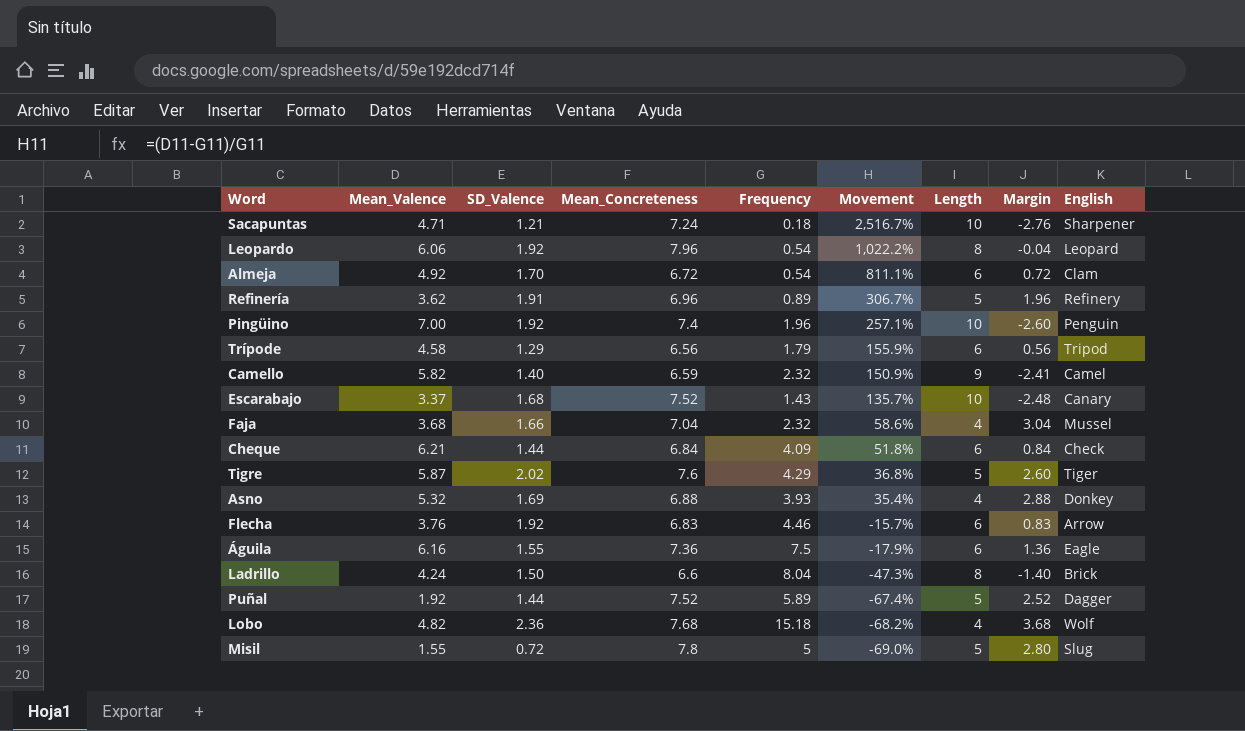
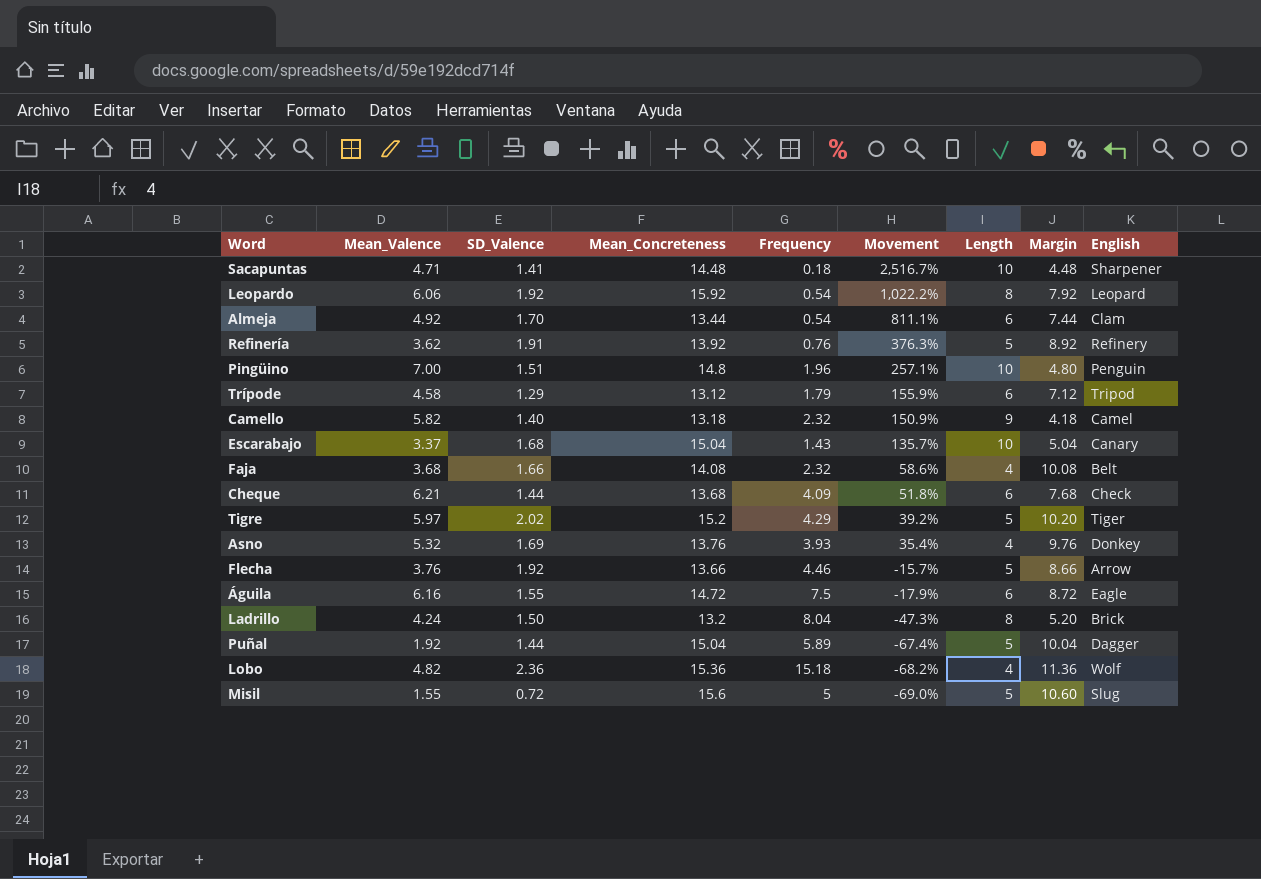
Sacapuntas | SD_Valence: 1.21 -> 1.41
Sacapuntas | Mean_Concreteness: 7.24 -> 14.48
Sacapuntas | Margin: -2.76 -> 4.48
Leopardo | Mean_Concreteness: 7.96 -> 15.92
Leopardo | Margin: -0.04 -> 7.92
Almeja | Mean_Concreteness: 6.72 -> 13.44
Almeja | Margin: 0.72 -> 7.44
Refinería | Mean_Concreteness: 6.96 -> 13.92
Refinería | Frequency: 0.89 -> 0.76
Refinería | Movement: 306.7% -> 376.3%
Refinería | Margin: 1.96 -> 8.92
Pingüino | SD_Valence: 1.92 -> 1.51
Pingüino | Mean_Concreteness: 7.4 -> 14.8
Pingüino | Margin: -2.60 -> 4.80
Trípode | Mean_Concreteness: 6.56 -> 13.12
Trípode | Margin: 0.56 -> 7.12
Camello | Mean_Concreteness: 6.59 -> 13.18
Camello | Margin: -2.41 -> 4.18
Escarabajo | Mean_Concreteness: 7.52 -> 15.04
Escarabajo | Margin: -2.48 -> 5.04
Faja | Mean_Concreteness: 7.04 -> 14.08
Faja | Margin: 3.04 -> 10.08
Faja | English: Mussel -> Belt
Cheque | Mean_Concreteness: 6.84 -> 13.68
Cheque | Margin: 0.84 -> 7.68
Tigre | Mean_Valence: 5.87 -> 5.97
Tigre | Mean_Concreteness: 7.6 -> 15.2
Tigre | Movement: 36.8% -> 39.2%
Tigre | Margin: 2.60 -> 10.20
Asno | Mean_Concreteness: 6.88 -> 13.76
Asno | Margin: 2.88 -> 9.76
Flecha | Mean_Concreteness: 6.83 -> 13.66
Flecha | Length: 6 -> 5
Flecha | Margin: 0.83 -> 8.66
Águila | Mean_Concreteness: 7.36 -> 14.72
Águila | Margin: 1.36 -> 8.72
Ladrillo | Mean_Concreteness: 6.6 -> 13.2
Ladrillo | Margin: -1.40 -> 5.20
Puñal | Mean_Concreteness: 7.52 -> 15.04
Puñal | Margin: 2.52 -> 10.04
Lobo | Mean_Concreteness: 7.68 -> 15.36
Lobo | Margin: 3.68 -> 11.36
Misil | Mean_Concreteness: 7.8 -> 15.6
Misil | Margin: 2.80 -> 10.60

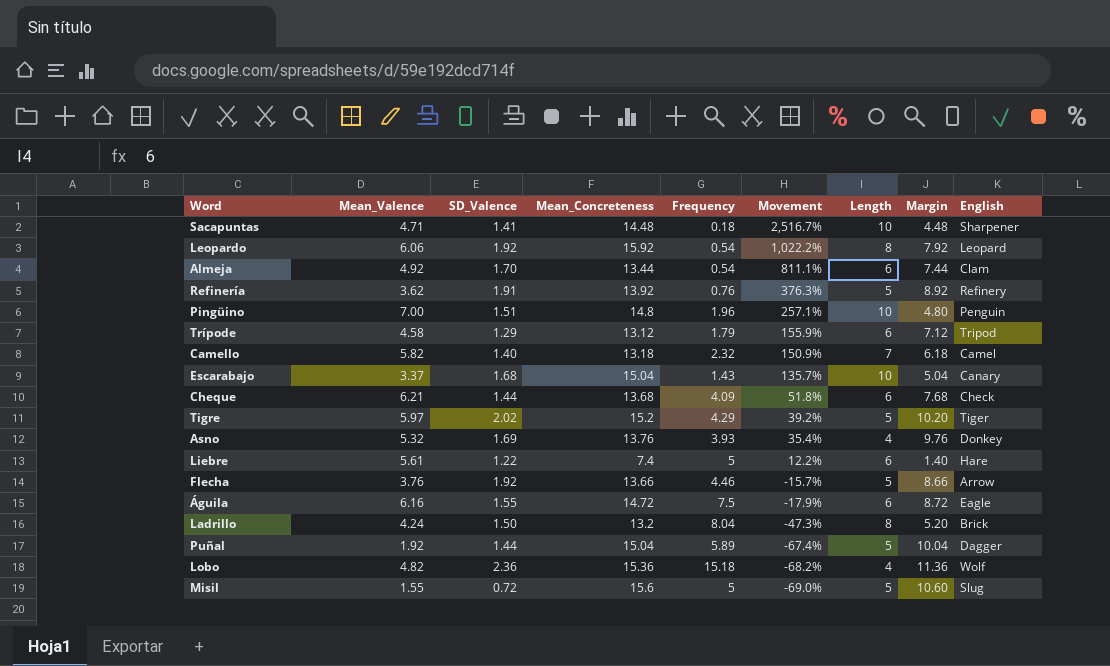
row Faja: 3.68 | 1.66 | 14.08 | 2.32 | 58.6% | 4 | 10.08 | Belt -> none
Camello | Length: 9 -> 7
Camello | Margin: 4.18 -> 6.18
row Liebre: none -> 5.61 | 1.22 | 7.4 | 5 | 12.2% | 6 | 1.40 | Hare

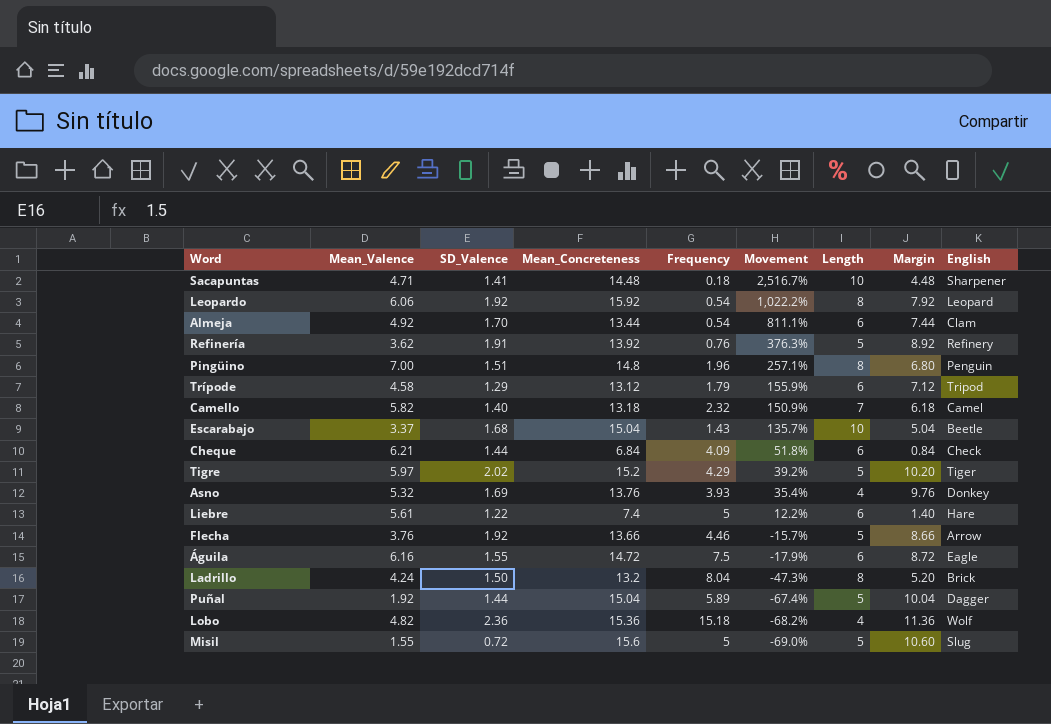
Pingüino | Length: 10 -> 8
Pingüino | Margin: 4.80 -> 6.80
Escarabajo | English: Canary -> Beetle
Cheque | Mean_Concreteness: 13.68 -> 6.84
Cheque | Margin: 7.68 -> 0.84

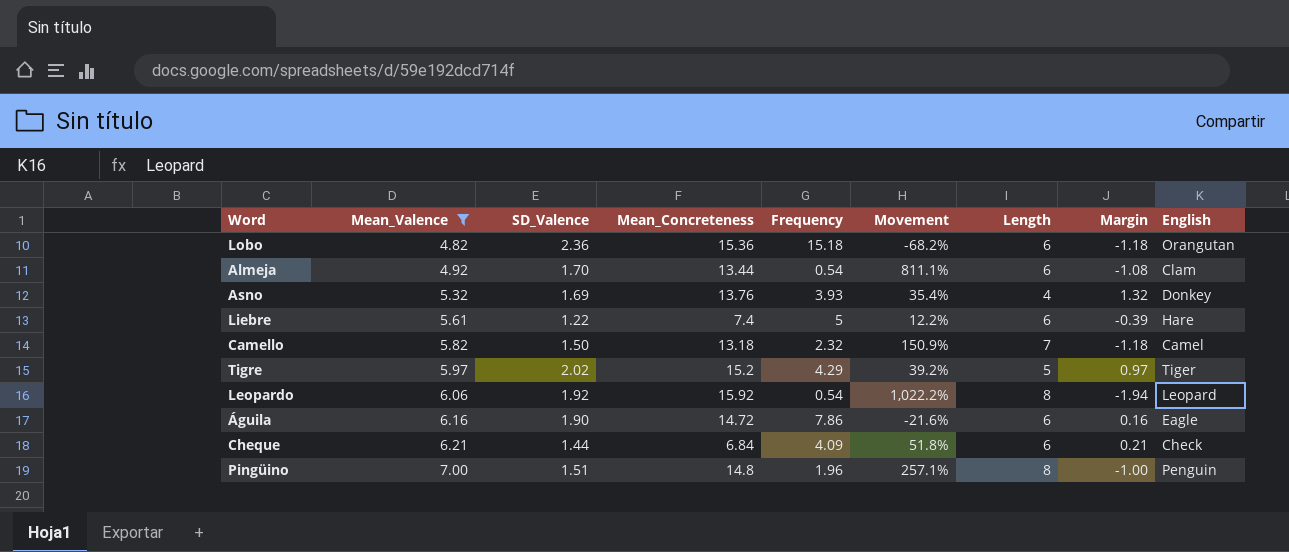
filter: none -> Mean_Valence >= 4.82
row order: Movement descending -> Mean_Valence ascending
column Margin | formula: [Mean_Concreteness] - [Length] -> [Mean_Valence] - [Length]
Lobo | Length: 4 -> 6
Lobo | English: Wolf -> Orangutan
Camello | SD_Valence: 1.40 -> 1.50
Águila | SD_Valence: 1.55 -> 1.90
Águila | Frequency: 7.5 -> 7.86
Águila | Movement: -17.9% -> -21.6%

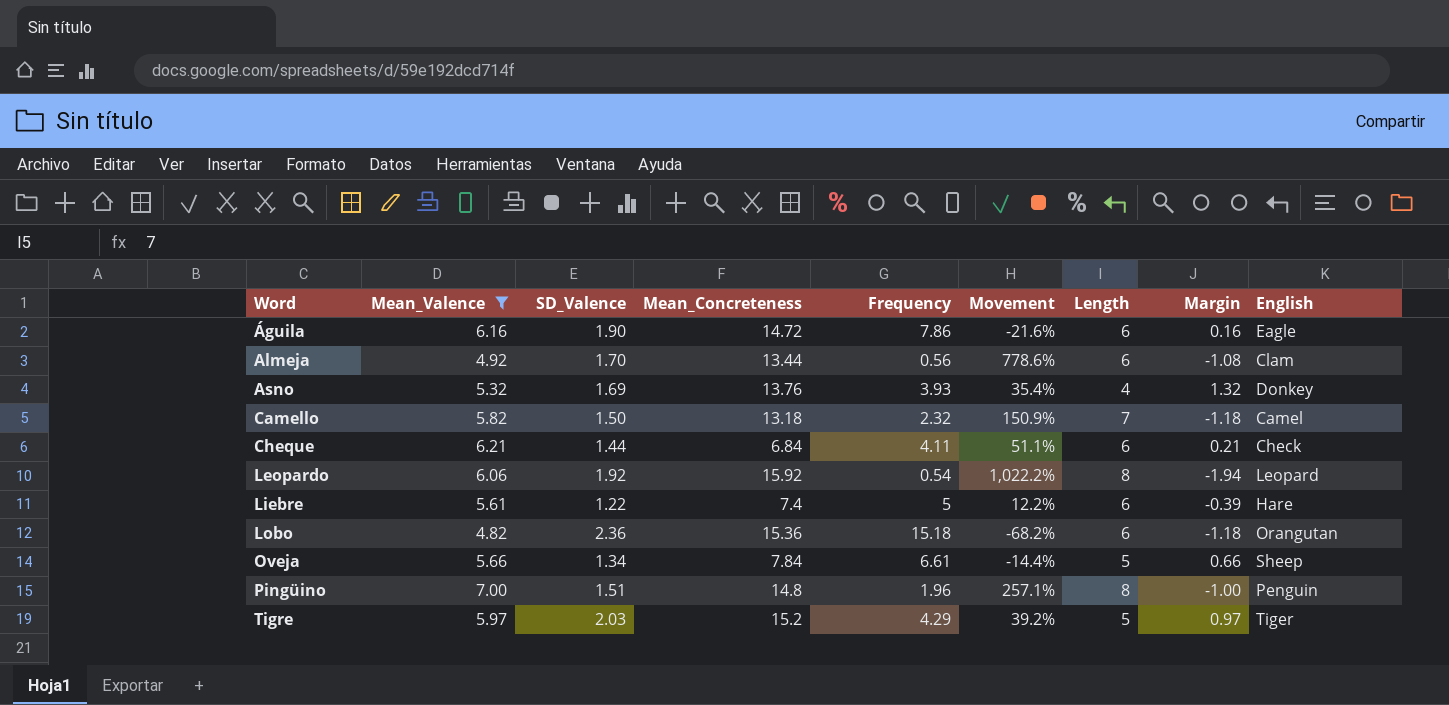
row order: Mean_Valence ascending -> Word ascending
Almeja | Frequency: 0.54 -> 0.56
Almeja | Movement: 811.1% -> 778.6%
Cheque | Frequency: 4.09 -> 4.11
Cheque | Movement: 51.8% -> 51.1%
row Oveja: none -> 5.66 | 1.34 | 7.84 | 6.61 | -14.4% | 5 | 0.66 | Sheep
Tigre | SD_Valence: 2.02 -> 2.03

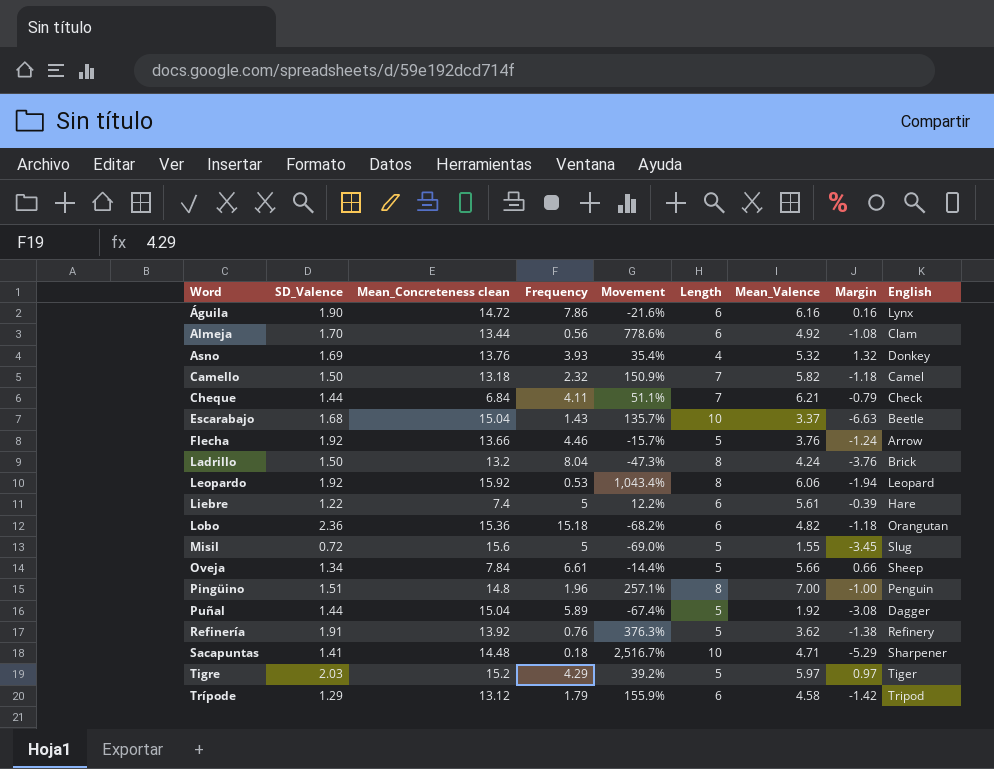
filter: Mean_Valence >= 4.82 -> none
column name: Mean_Concreteness -> Mean_Concreteness clean
column Mean_Valence | position: 2 -> 7
Águila | English: Eagle -> Lynx
Cheque | Length: 6 -> 7
Cheque | Margin: 0.21 -> -0.79
Leopardo | Frequency: 0.54 -> 0.53
Leopardo | Movement: 1,022.2% -> 1,043.4%

